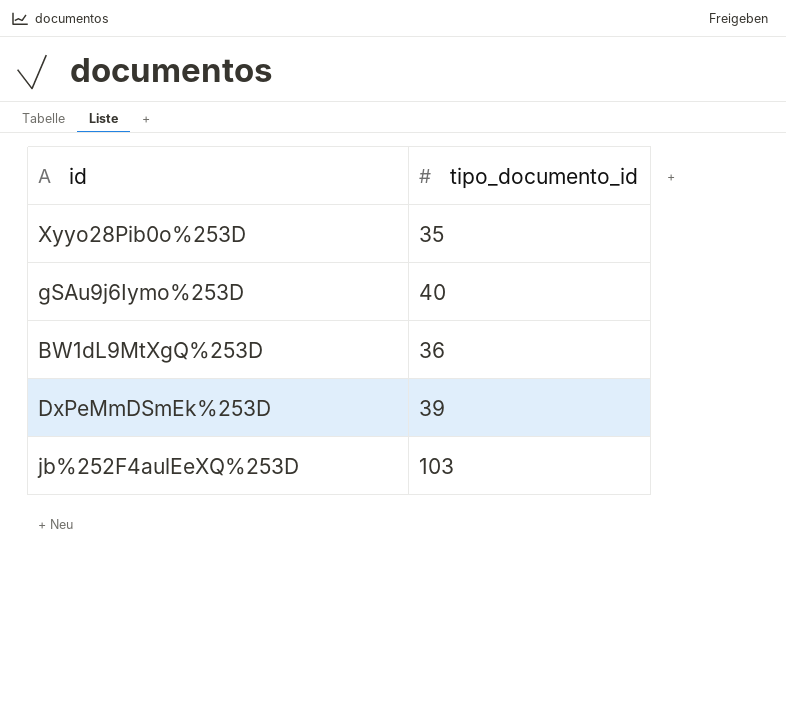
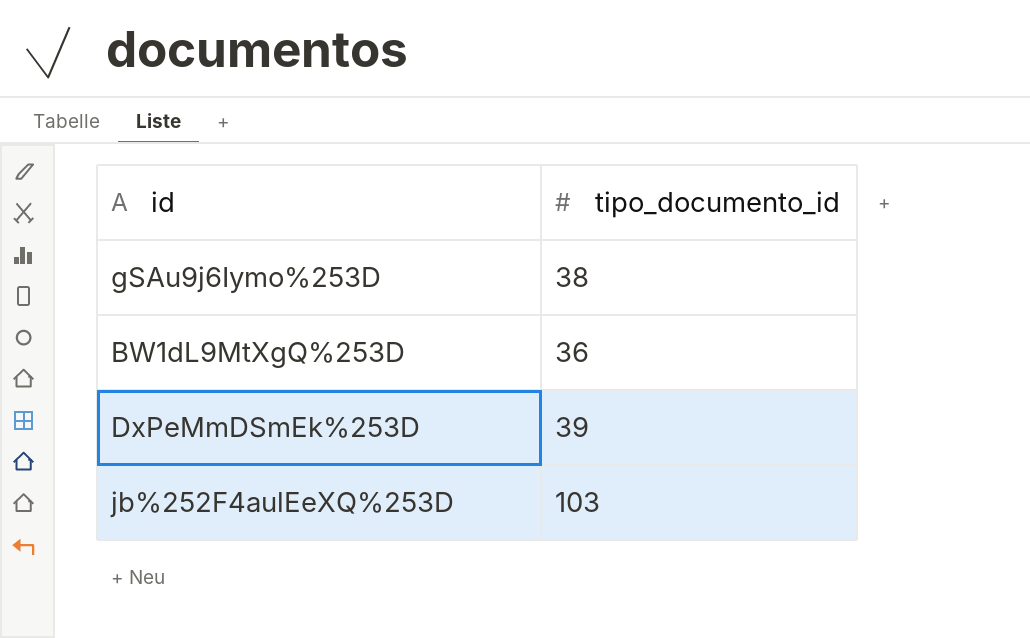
row Xyyo28Pib0o%253D: 35 -> none
gSAu9j6Iymo%253D | tipo_documento_id: 40 -> 38

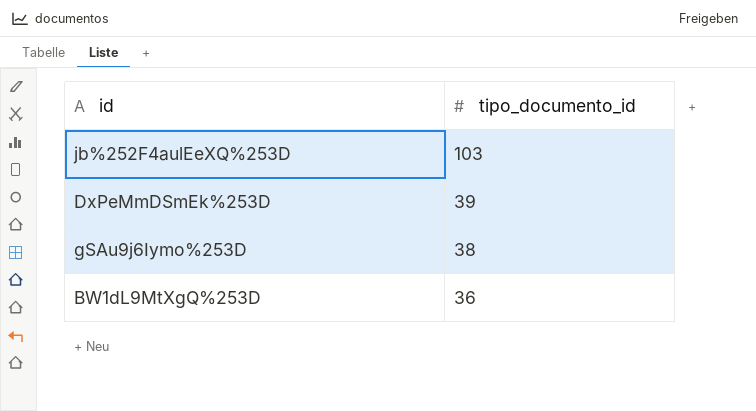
row order: none -> tipo_documento_id descending

